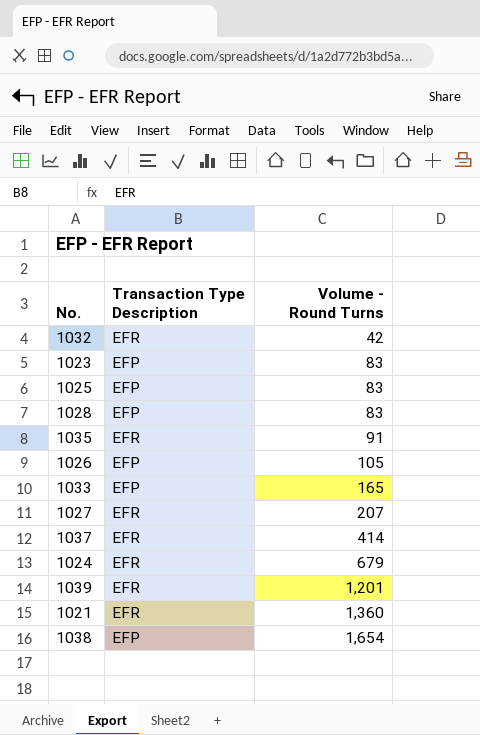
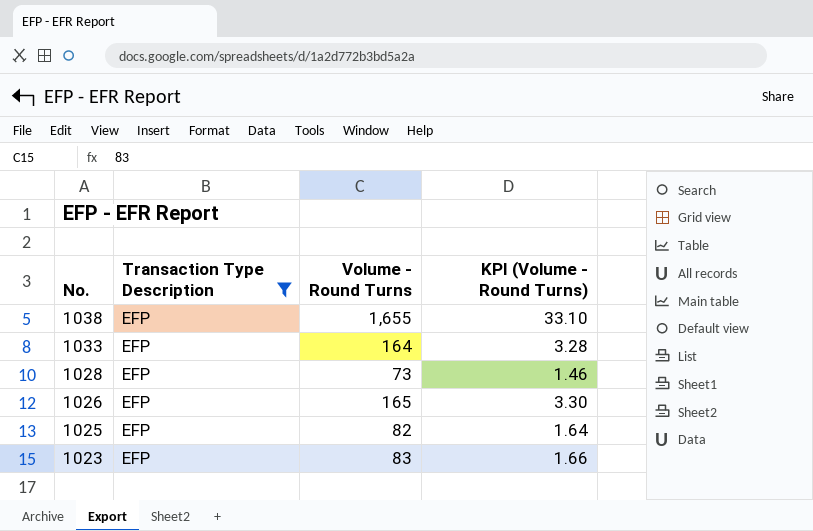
filter: none -> Transaction Type Description = EFP
row order: Volume - Round Turns ascending -> No. descending
column KPI (Volume - Round Turns) | formula: none -> [Volume - Round Turns] * 0.02
1038 | Volume - Round Turns: 1,654 -> 1,655
1033 | Volume - Round Turns: 165 -> 164
1028 | Volume - Round Turns: 83 -> 73
1026 | Volume - Round Turns: 105 -> 165
1025 | Volume - Round Turns: 83 -> 82

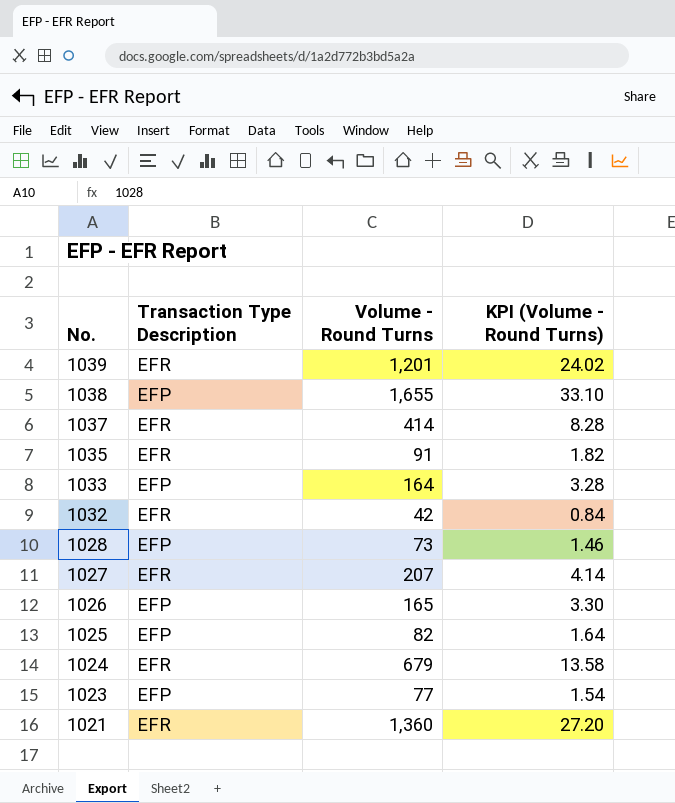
filter: Transaction Type Description = EFP -> none
1023 | Volume - Round Turns: 83 -> 77
1023 | KPI (Volume - Round Turns): 1.66 -> 1.54

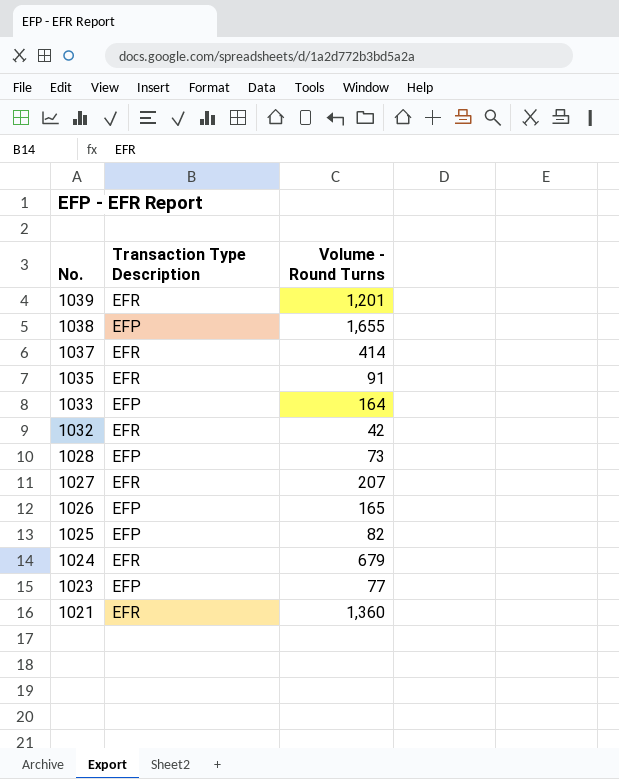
column KPI (Volume - Round Turns) | formula: [Volume - Round Turns] * 0.02 -> none

